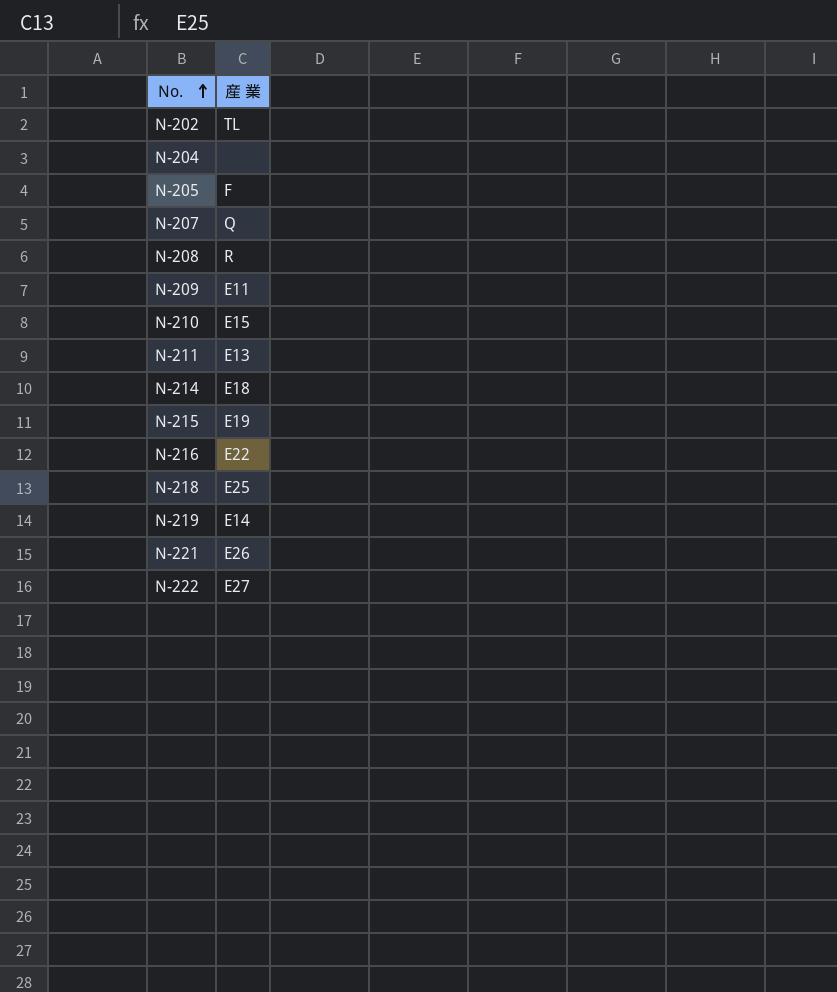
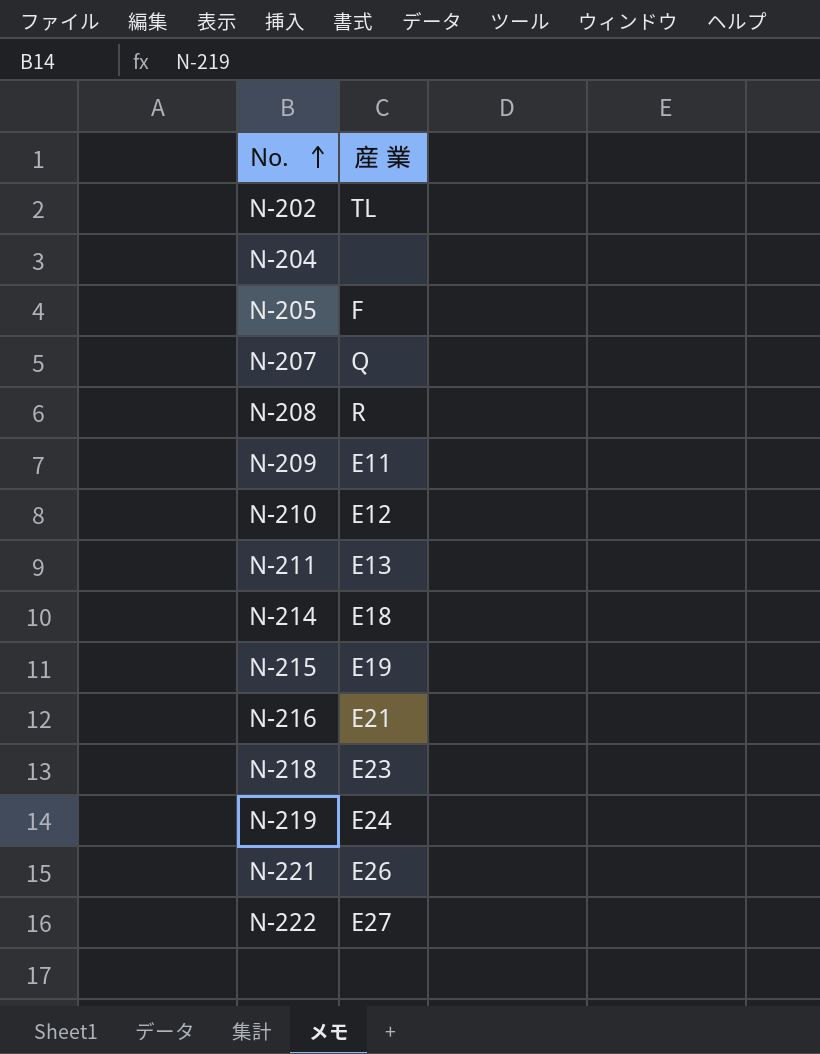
N-210 | 産 業: E15 -> E12
N-216 | 産 業: E22 -> E21
N-218 | 産 業: E25 -> E23
N-219 | 産 業: E14 -> E24

